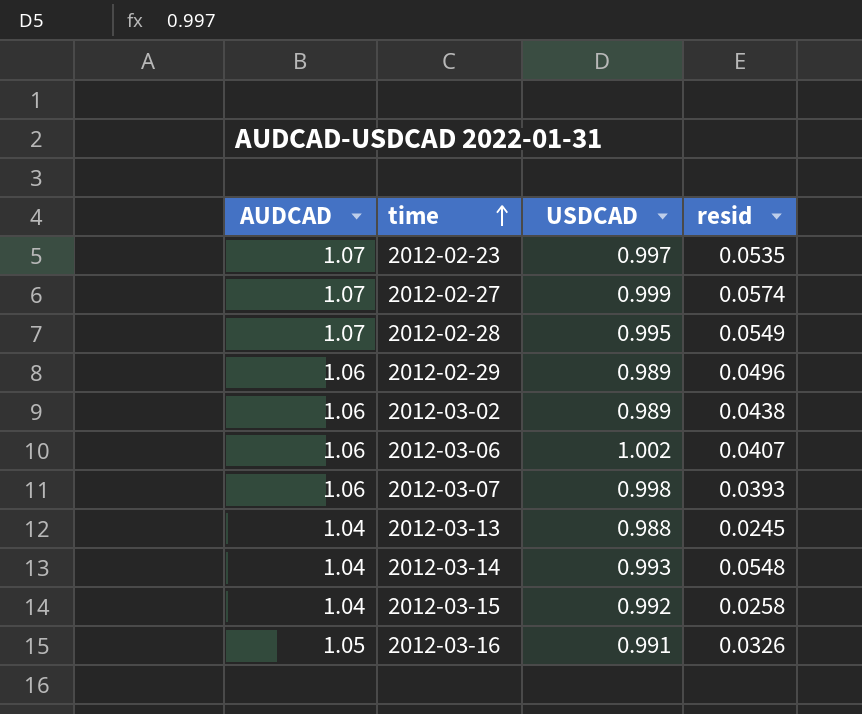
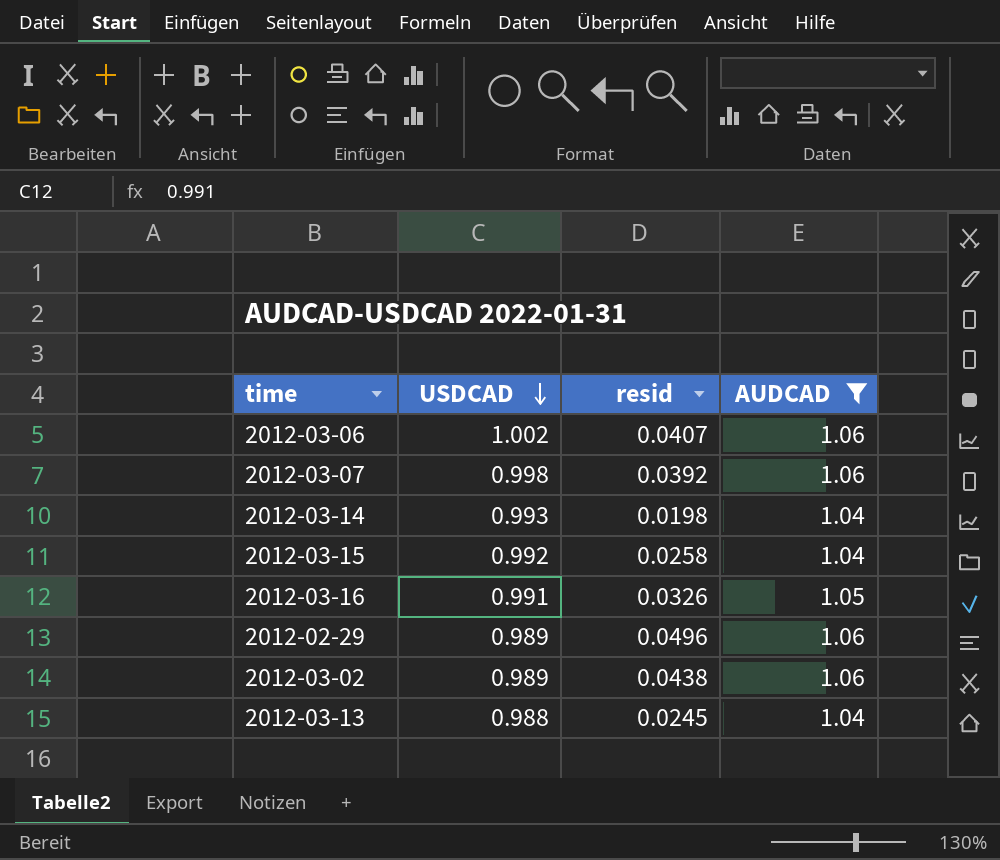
filter: none -> AUDCAD != 1.07
row order: time ascending -> USDCAD descending
column AUDCAD | position: 1 -> 4
2012-03-07 | resid: 0.0393 -> 0.0392
2012-03-14 | resid: 0.0548 -> 0.0198

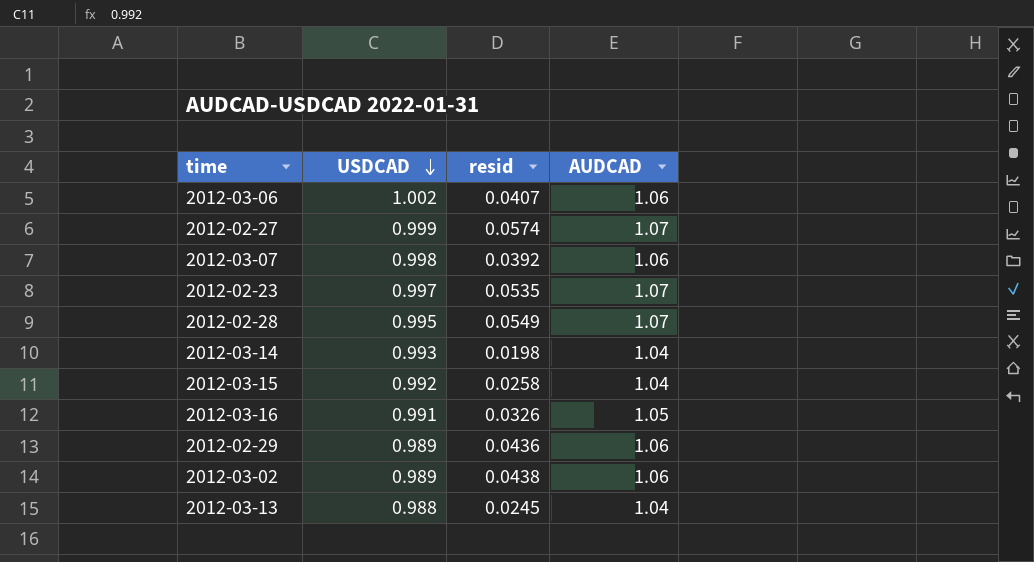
filter: AUDCAD != 1.07 -> none
2012-02-29 | resid: 0.0496 -> 0.0436

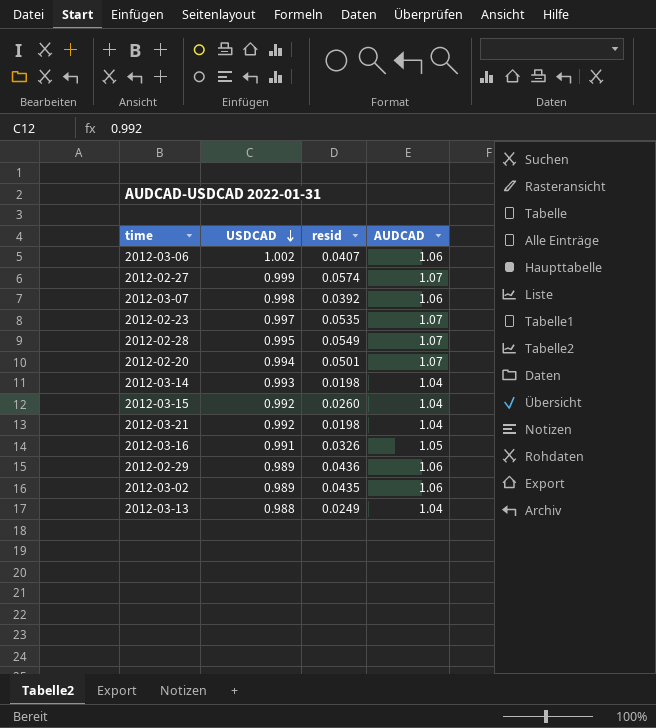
row 2012-02-20: none -> 0.994 | 0.0501 | 1.07
2012-03-15 | resid: 0.0258 -> 0.0260
row 2012-03-21: none -> 0.992 | 0.0198 | 1.04
2012-03-02 | resid: 0.0438 -> 0.0435
2012-03-13 | resid: 0.0245 -> 0.0249

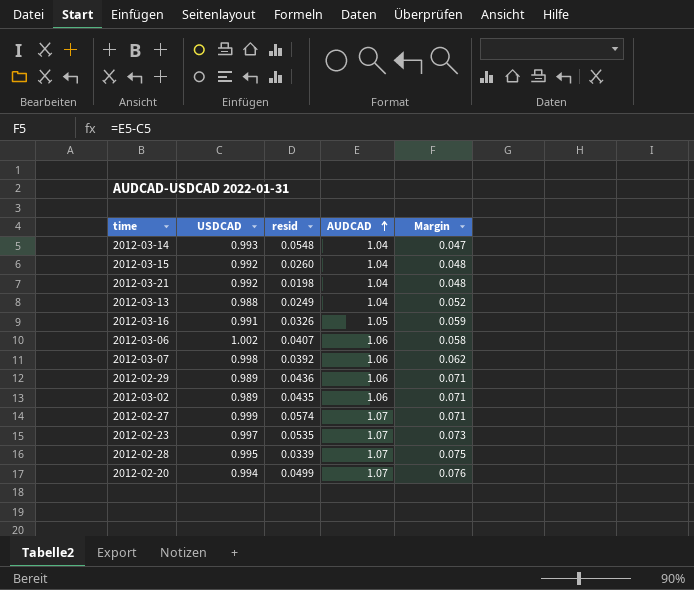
row order: USDCAD descending -> AUDCAD ascending
column Margin | formula: none -> [AUDCAD] - [USDCAD]
2012-03-14 | resid: 0.0198 -> 0.0548
2012-02-28 | resid: 0.0549 -> 0.0339
2012-02-20 | resid: 0.0501 -> 0.0499

